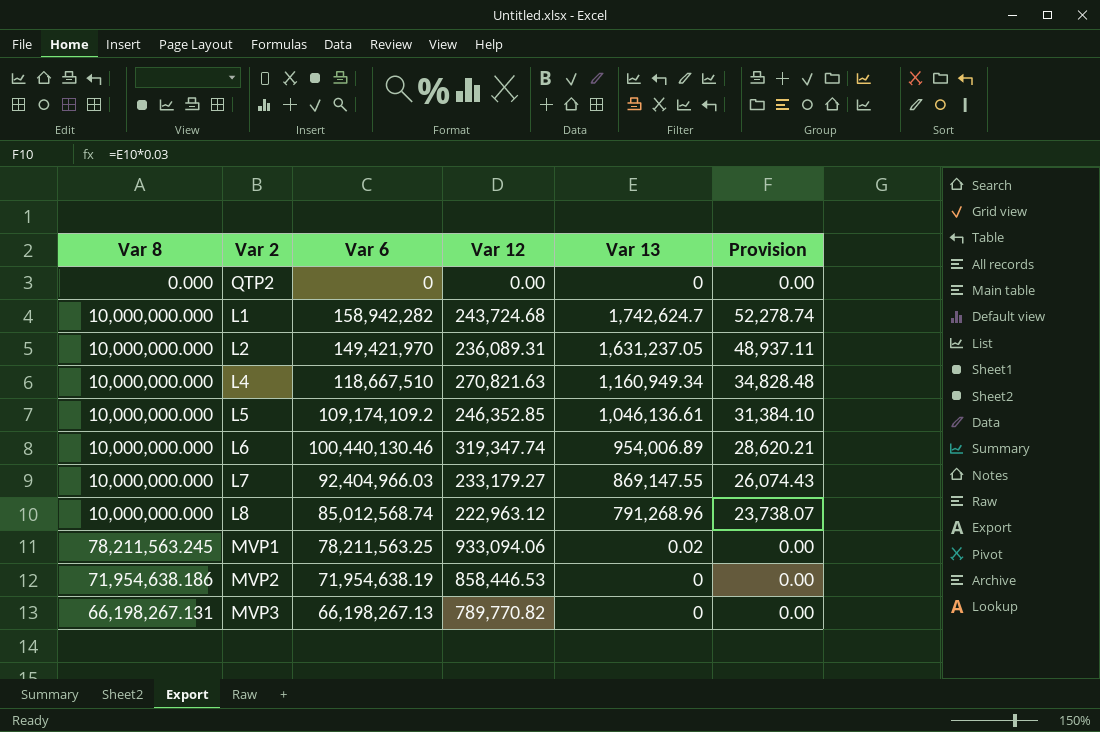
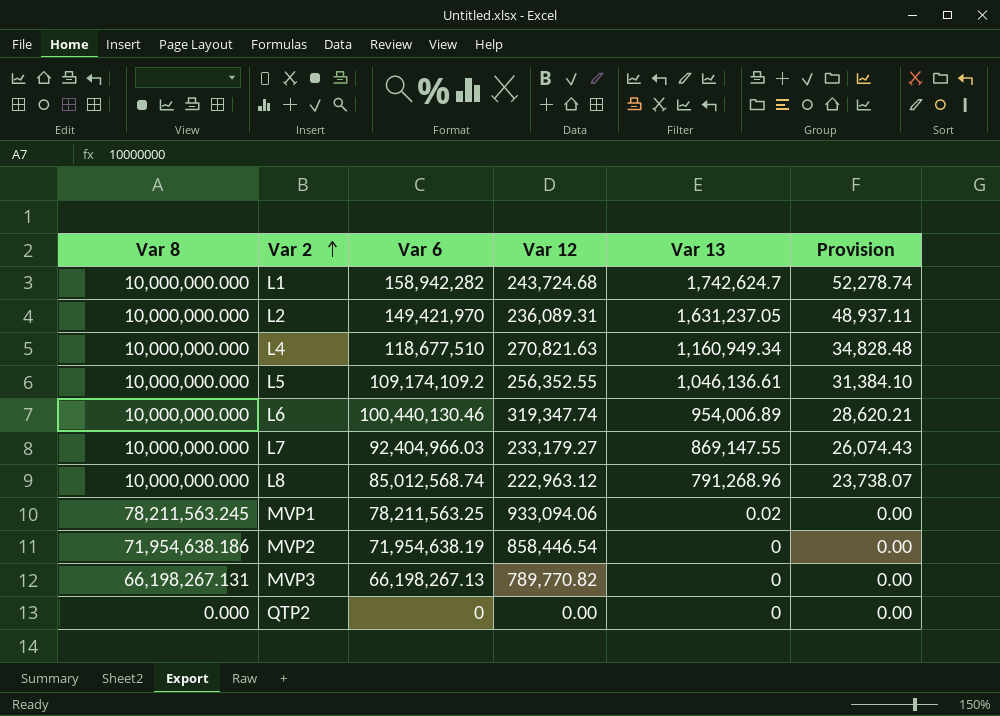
row order: none -> Var 2 ascending
L4 | Var 6: 118,667,510 -> 118,677,510
L5 | Var 12: 246,352.85 -> 256,352.55
MVP2 | Var 12: 858,446.53 -> 858,446.54

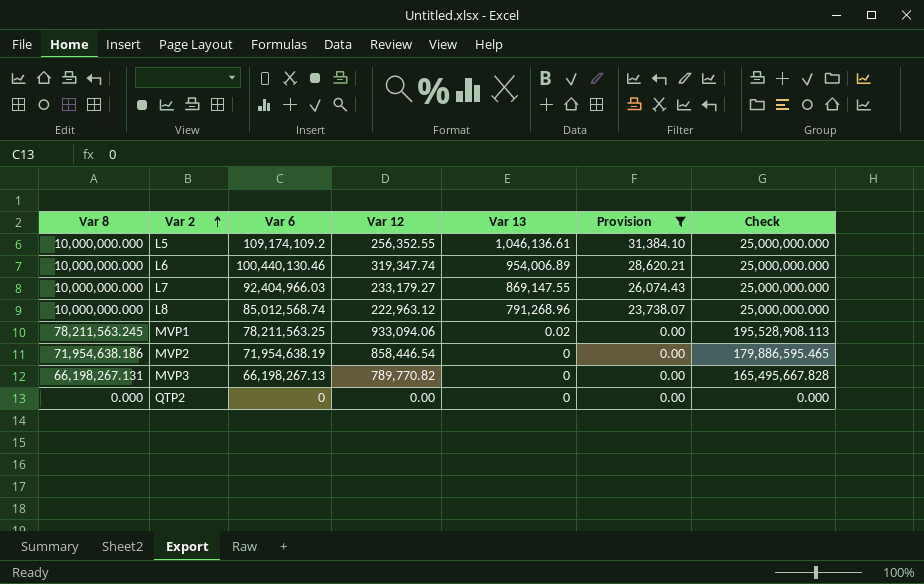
filter: none -> Provision <= 31,384.10
column Check | formula: none -> [Var 8] * 2.5

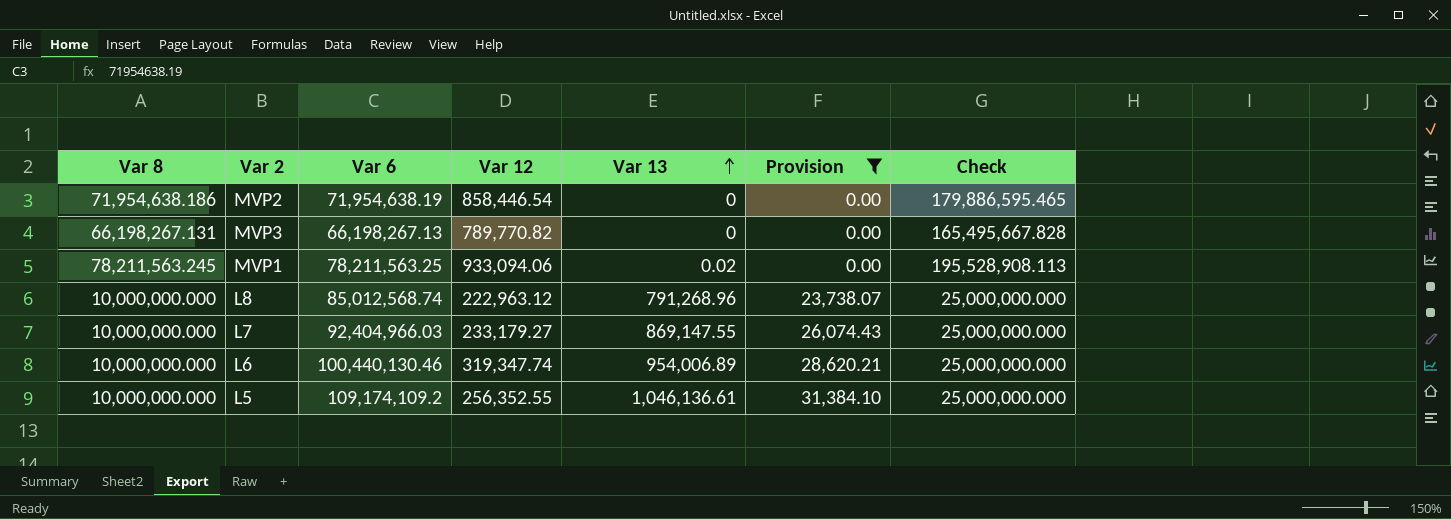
row order: Var 2 ascending -> Var 13 ascending
row QTP2: 0.000 | 0 | 0.00 | 0 | 0.00 | 0.000 -> none

